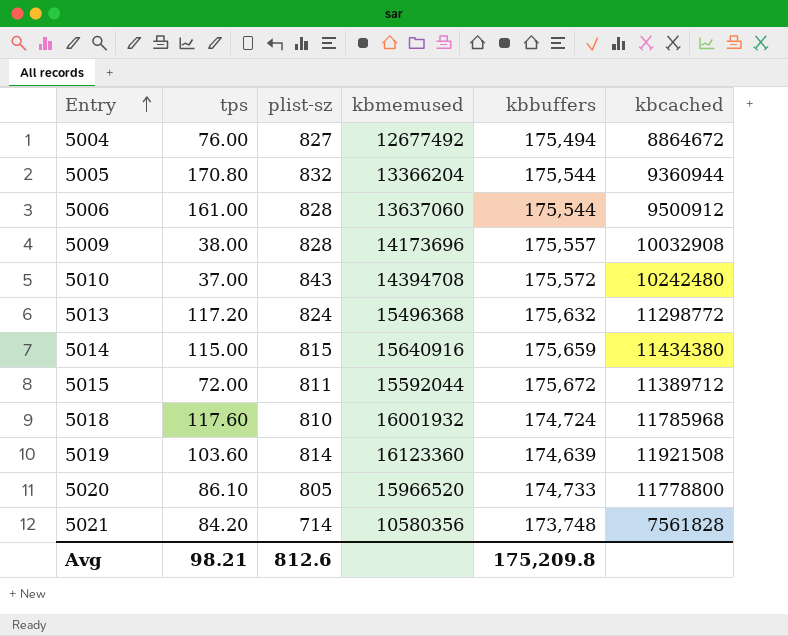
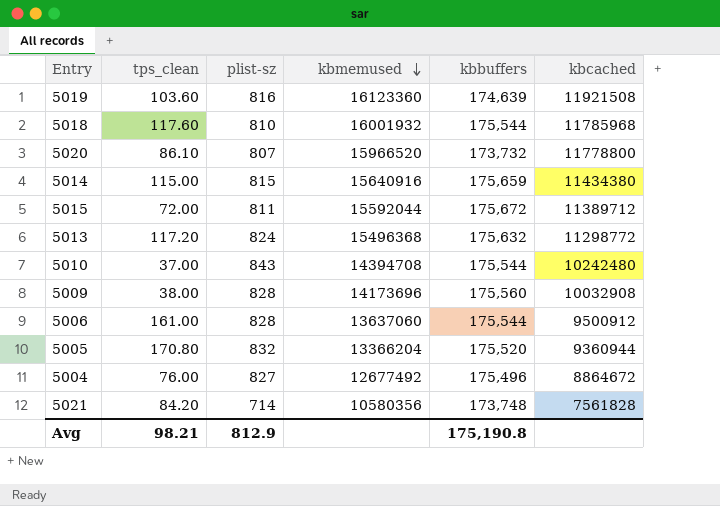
row order: Entry ascending -> kbmemused descending
column name: tps -> tps_clean
5019 | plist-sz: 814 -> 816
5018 | kbbuffers: 174,724 -> 175,544
5020 | plist-sz: 805 -> 807
5020 | kbbuffers: 174,733 -> 173,732
5010 | kbbuffers: 175,572 -> 175,544
5009 | kbbuffers: 175,557 -> 175,560
5005 | kbbuffers: 175,544 -> 175,520
5004 | kbbuffers: 175,494 -> 175,496
Avg | plist-sz: 812.6 -> 812.9
Avg | kbbuffers: 175,209.8 -> 175,190.8

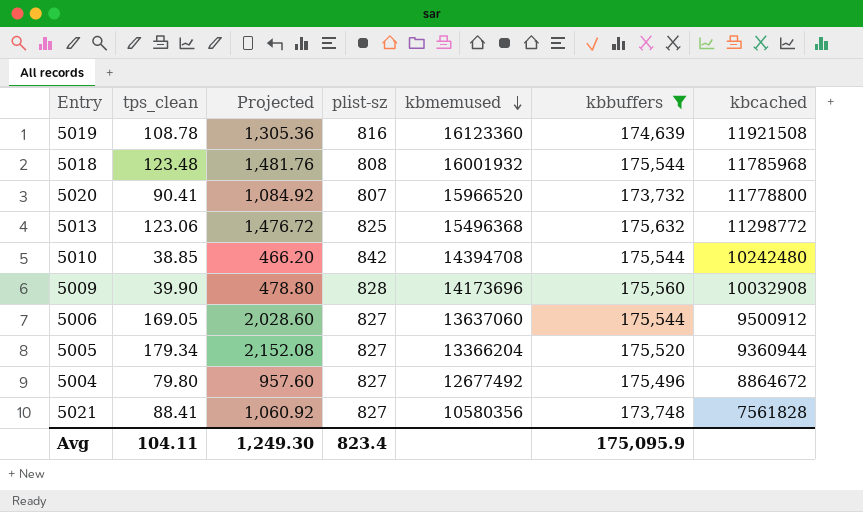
filter: none -> kbbuffers <= 175,632
column Projected | formula: none -> [tps_clean] * 12
5019 | tps_clean: 103.60 -> 108.78
5018 | tps_clean: 117.60 -> 123.48
5018 | plist-sz: 810 -> 808
5020 | tps_clean: 86.10 -> 90.41
5013 | tps_clean: 117.20 -> 123.06
5013 | plist-sz: 824 -> 825
5010 | tps_clean: 37.00 -> 38.85
5010 | plist-sz: 843 -> 842
5009 | tps_clean: 38.00 -> 39.90
5006 | tps_clean: 161.00 -> 169.05
5006 | plist-sz: 828 -> 827
5005 | tps_clean: 170.80 -> 179.34
5005 | plist-sz: 832 -> 827
5004 | tps_clean: 76.00 -> 79.80
5021 | tps_clean: 84.20 -> 88.41
5021 | plist-sz: 714 -> 827
Avg | tps_clean: 98.21 -> 104.11
Avg | plist-sz: 812.9 -> 823.4
Avg | kbbuffers: 175,190.8 -> 175,095.9

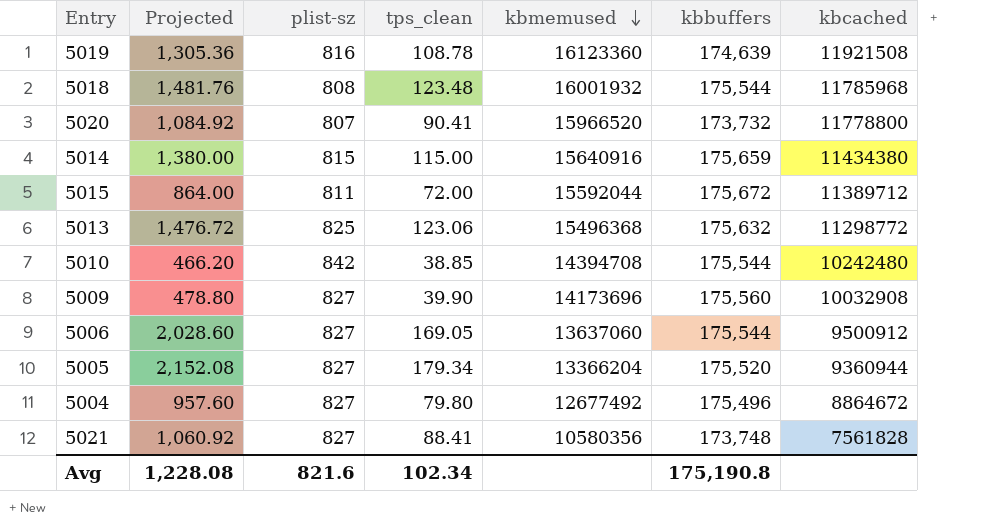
filter: kbbuffers <= 175,632 -> none
column tps_clean | position: 2 -> 4
5009 | plist-sz: 828 -> 827
Avg | Projected: 1,249.30 -> 1,228.08
Avg | plist-sz: 823.4 -> 821.6
Avg | tps_clean: 104.11 -> 102.34
Avg | kbbuffers: 175,095.9 -> 175,190.8

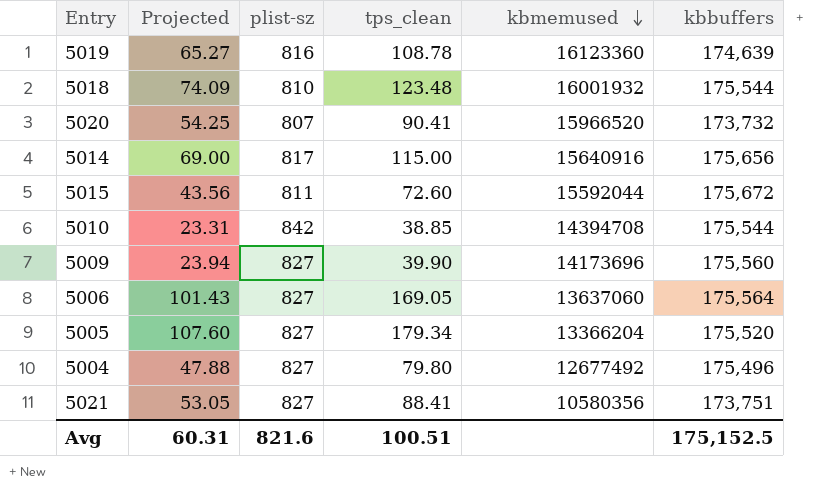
column kbcached | position: 7 -> none
column Projected | formula: [tps_clean] * 12 -> [tps_clean] * 0.6
row 5013: 1,476.72 | 825 | 123.06 | 15496368 | 175,632 | 11298772 -> none
5018 | plist-sz: 808 -> 810
5014 | plist-sz: 815 -> 817
5014 | kbbuffers: 175,659 -> 175,656
5015 | tps_clean: 72.00 -> 72.60
5006 | kbbuffers: 175,544 -> 175,564
5021 | kbbuffers: 173,748 -> 173,751
Avg | Projected: 1,228.08 -> 60.31
Avg | tps_clean: 102.34 -> 100.51
Avg | kbbuffers: 175,190.8 -> 175,152.5

